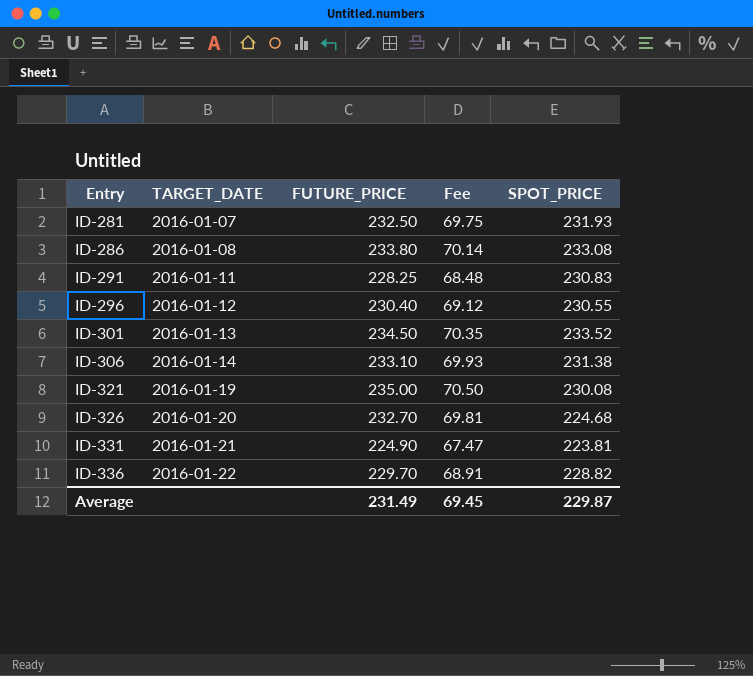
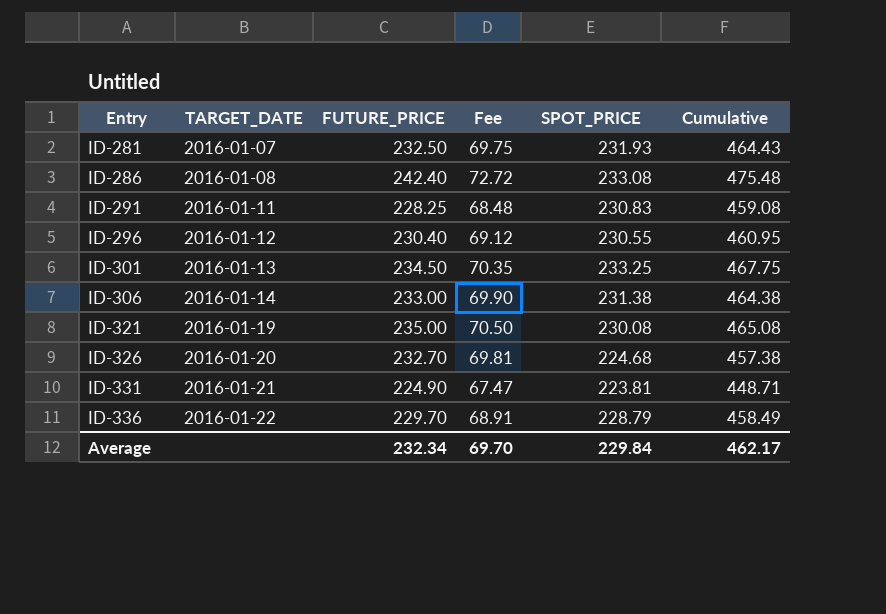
column Cumulative | formula: none -> [FUTURE_PRICE] + [SPOT_PRICE]
ID-286 | FUTURE_PRICE: 233.80 -> 242.40
ID-286 | Fee: 70.14 -> 72.72
ID-301 | SPOT_PRICE: 233.52 -> 233.25
ID-306 | FUTURE_PRICE: 233.10 -> 233.00
ID-306 | Fee: 69.93 -> 69.90
ID-336 | SPOT_PRICE: 228.82 -> 228.79
Average | FUTURE_PRICE: 231.49 -> 232.34
Average | Fee: 69.45 -> 69.70
Average | SPOT_PRICE: 229.87 -> 229.84

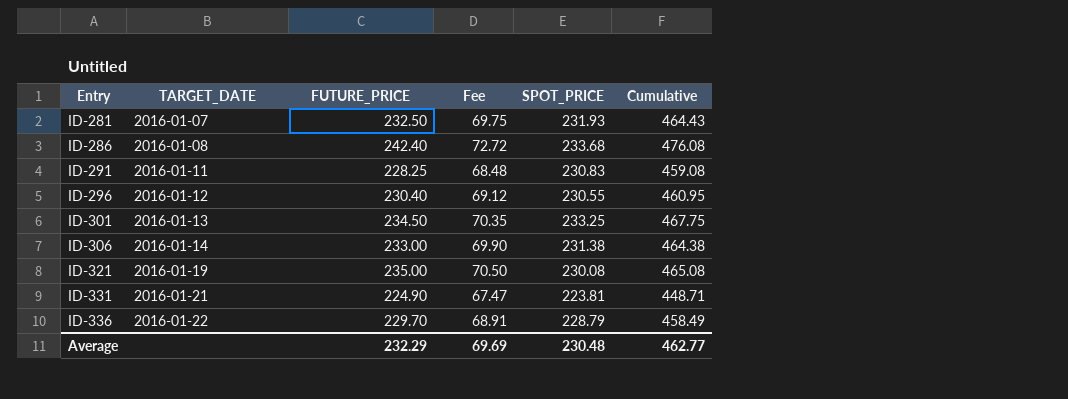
row ID-326: 2016-01-20 | 232.70 | 69.81 | 224.68 | 457.38 -> none
ID-286 | SPOT_PRICE: 233.08 -> 233.68
ID-286 | Cumulative: 475.48 -> 476.08
Average | FUTURE_PRICE: 232.34 -> 232.29
Average | Fee: 69.70 -> 69.69
Average | SPOT_PRICE: 229.84 -> 230.48
Average | Cumulative: 462.17 -> 462.77

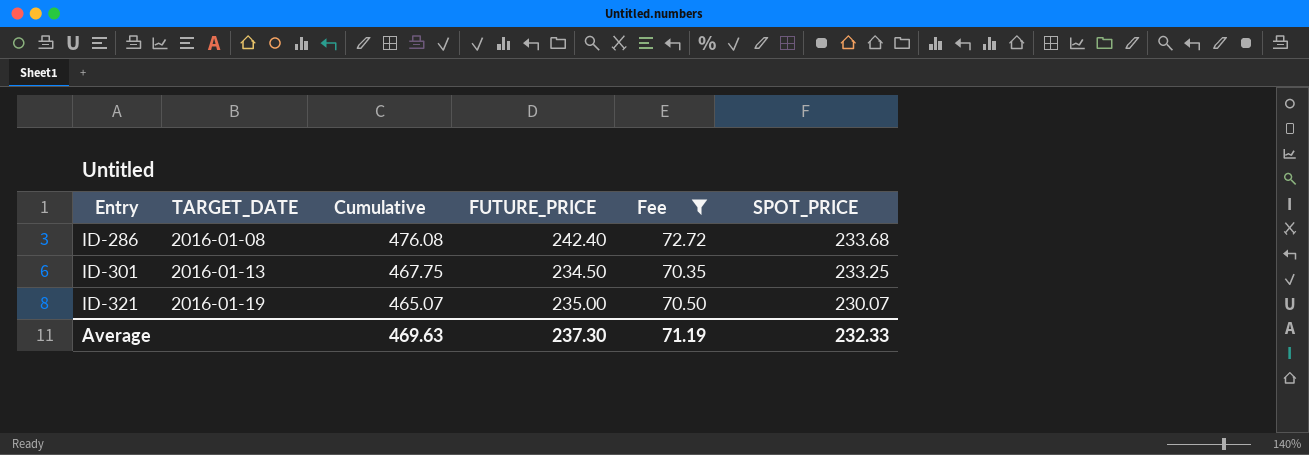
filter: none -> Fee >= 70.35
column Cumulative | position: 6 -> 3
ID-321 | Cumulative: 465.08 -> 465.07
ID-321 | SPOT_PRICE: 230.08 -> 230.07
Average | Cumulative: 462.77 -> 469.63
Average | FUTURE_PRICE: 232.29 -> 237.30
Average | Fee: 69.69 -> 71.19
Average | SPOT_PRICE: 230.48 -> 232.33

